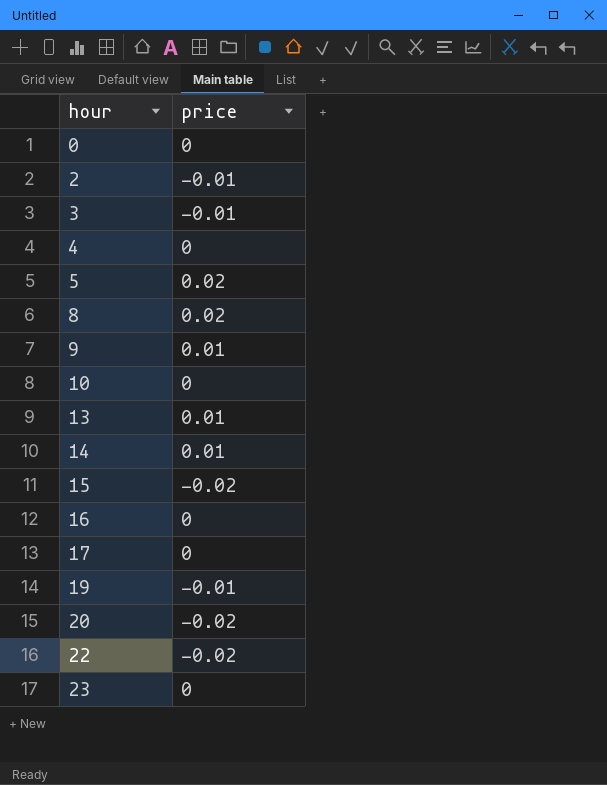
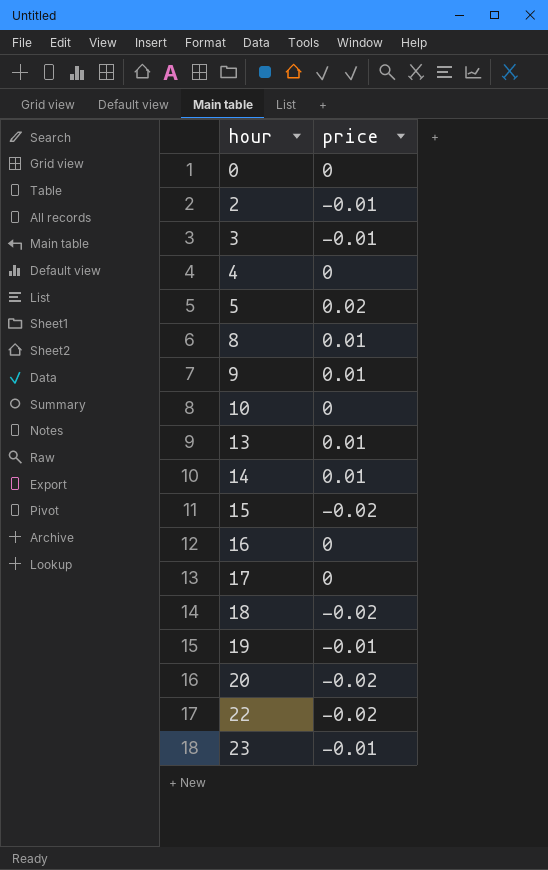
8 | price: 0.02 -> 0.01
row 18: none -> -0.02
23 | price: 0 -> -0.01

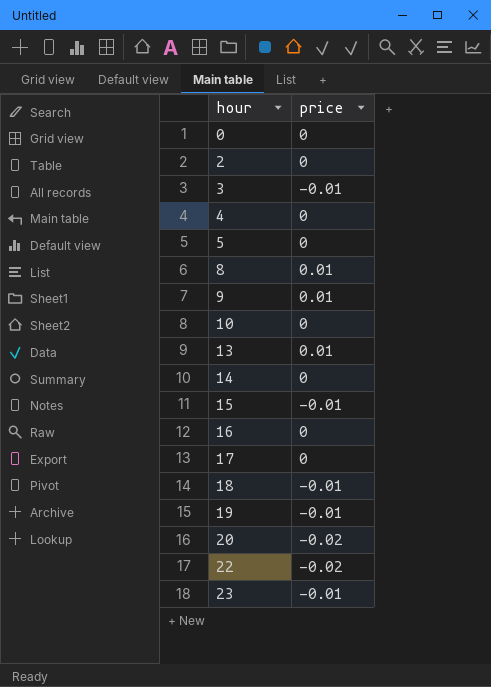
2 | price: -0.01 -> 0
5 | price: 0.02 -> 0
14 | price: 0.01 -> 0
15 | price: -0.02 -> -0.01
18 | price: -0.02 -> -0.01

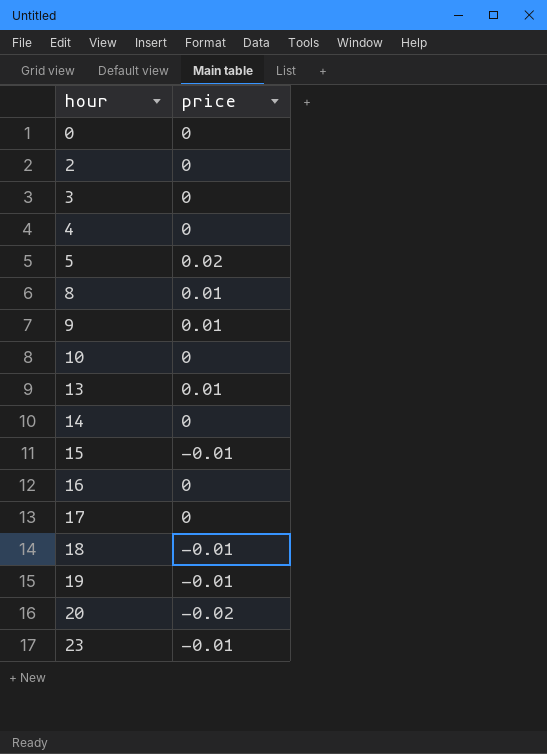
row 22: -0.02 -> none
3 | price: -0.01 -> 0
5 | price: 0 -> 0.02

